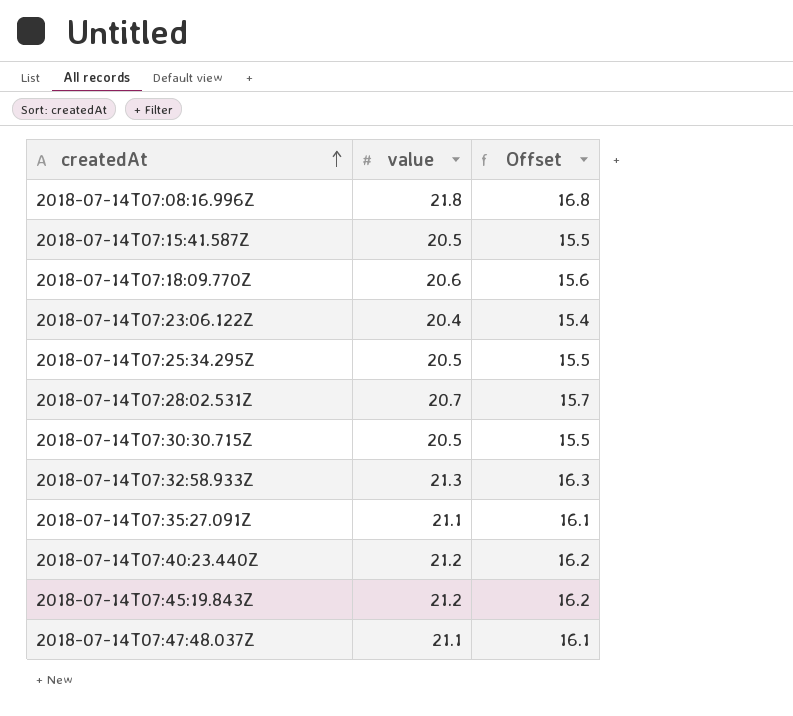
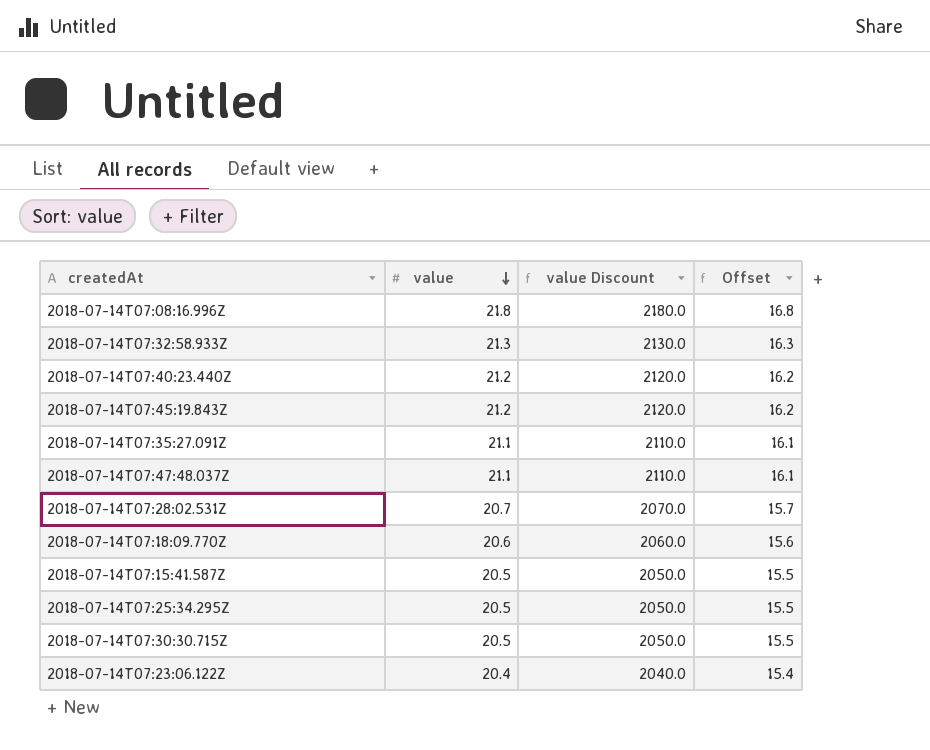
row order: createdAt ascending -> value descending
column value Discount | formula: none -> [value] * 100

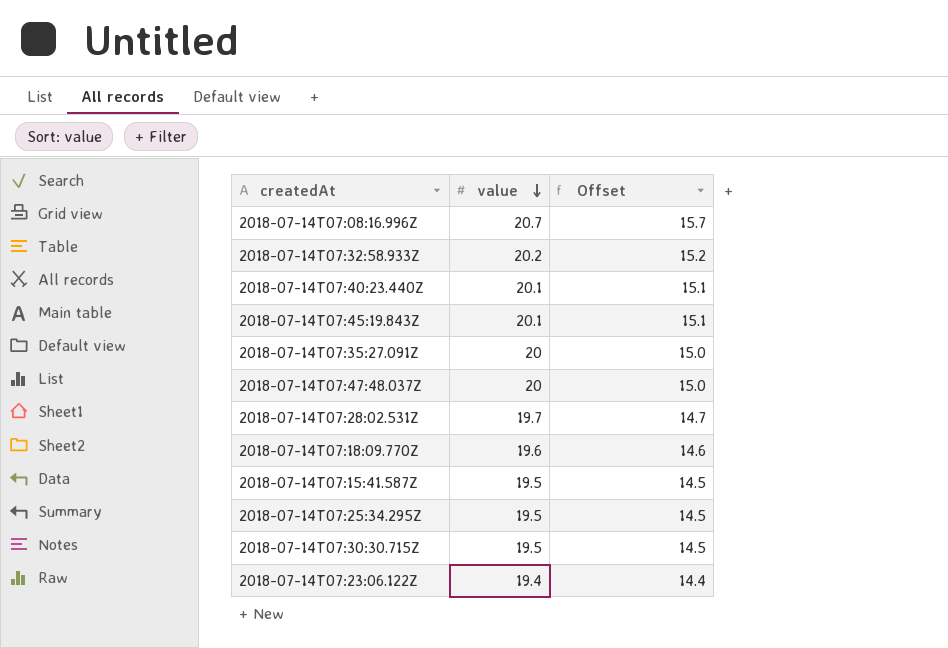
column value Discount | formula: [value] * 100 -> none
2018-07-14T07:08:16.996Z | value: 21.8 -> 20.7
2018-07-14T07:08:16.996Z | Offset: 16.8 -> 15.7
2018-07-14T07:32:58.933Z | value: 21.3 -> 20.2
2018-07-14T07:32:58.933Z | Offset: 16.3 -> 15.2
2018-07-14T07:40:23.440Z | value: 21.2 -> 20.1
2018-07-14T07:40:23.440Z | Offset: 16.2 -> 15.1
2018-07-14T07:45:19.843Z | value: 21.2 -> 20.1
2018-07-14T07:45:19.843Z | Offset: 16.2 -> 15.1
2018-07-14T07:35:27.091Z | value: 21.1 -> 20
2018-07-14T07:35:27.091Z | Offset: 16.1 -> 15.0
2018-07-14T07:47:48.037Z | value: 21.1 -> 20
2018-07-14T07:47:48.037Z | Offset: 16.1 -> 15.0
2018-07-14T07:28:02.531Z | value: 20.7 -> 19.7
2018-07-14T07:28:02.531Z | Offset: 15.7 -> 14.7
2018-07-14T07:18:09.770Z | value: 20.6 -> 19.6
2018-07-14T07:18:09.770Z | Offset: 15.6 -> 14.6
2018-07-14T07:15:41.587Z | value: 20.5 -> 19.5
2018-07-14T07:15:41.587Z | Offset: 15.5 -> 14.5
2018-07-14T07:25:34.295Z | value: 20.5 -> 19.5
2018-07-14T07:25:34.295Z | Offset: 15.5 -> 14.5
2018-07-14T07:30:30.715Z | value: 20.5 -> 19.5
2018-07-14T07:30:30.715Z | Offset: 15.5 -> 14.5
2018-07-14T07:23:06.122Z | value: 20.4 -> 19.4
2018-07-14T07:23:06.122Z | Offset: 15.4 -> 14.4

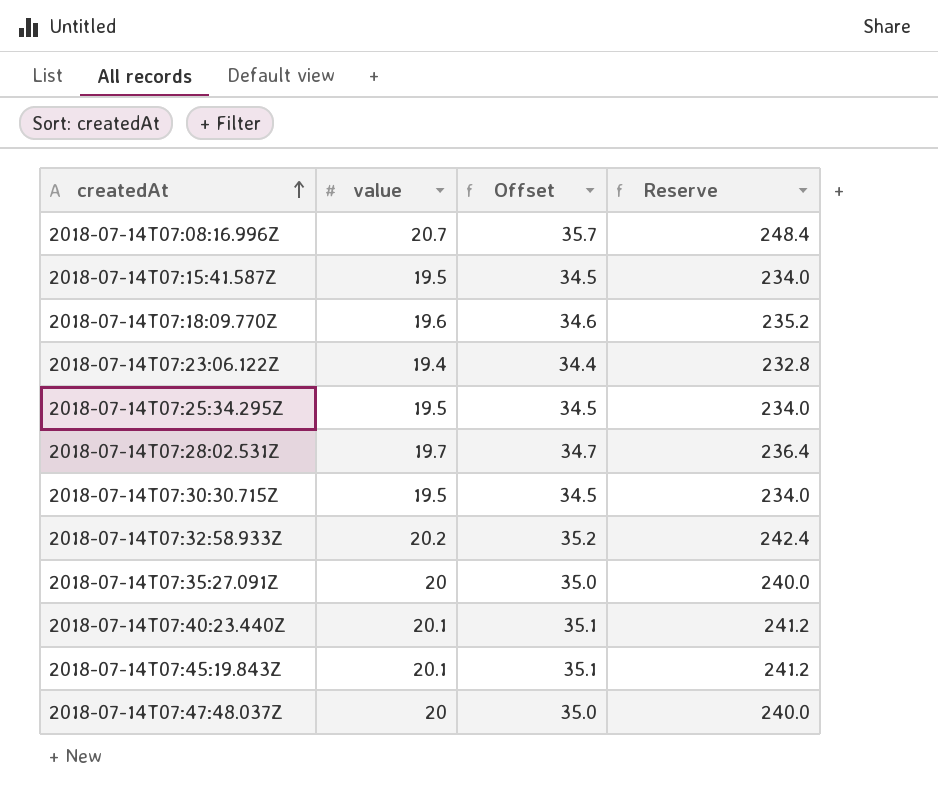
row order: value descending -> createdAt ascending
column Offset | formula: [value] - 5 -> [value] + 15
column Reserve | formula: none -> [value] * 12

